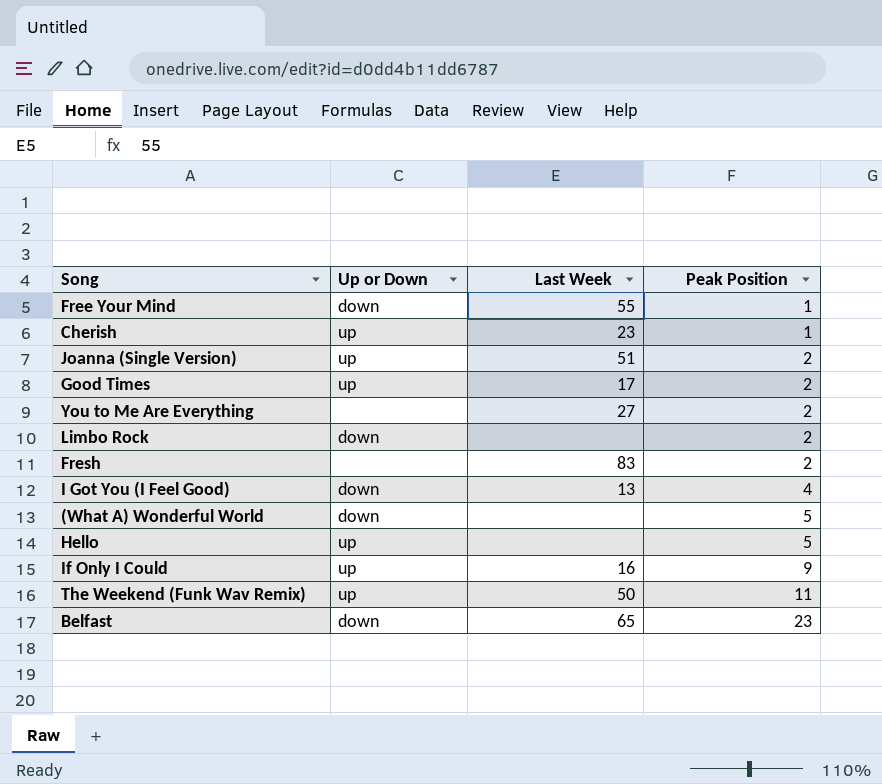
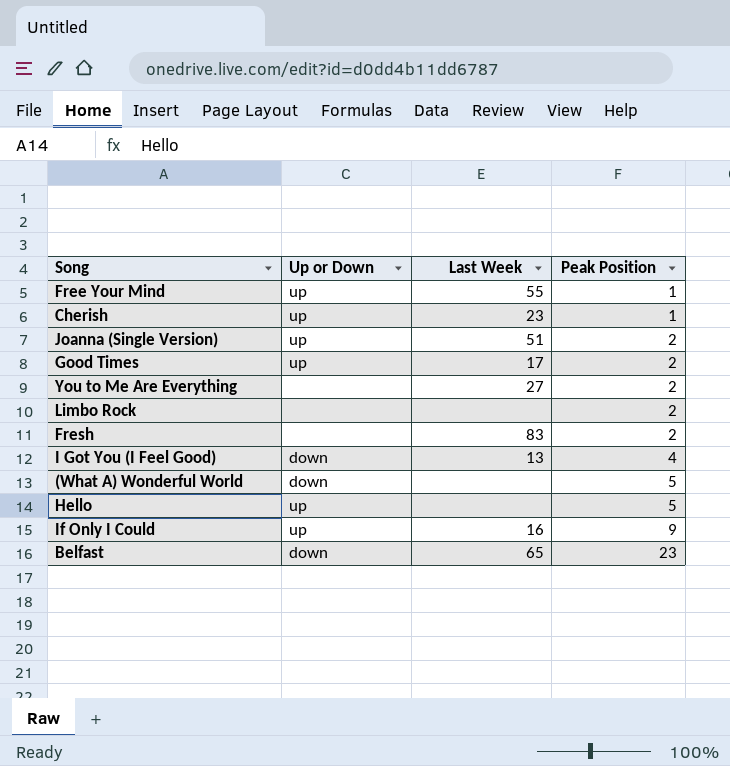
row The Weekend (Funk Wav Remix): up | 50 | 11 -> none
Free Your Mind | Up or Down: down -> up
Limbo Rock | Up or Down: down -> none

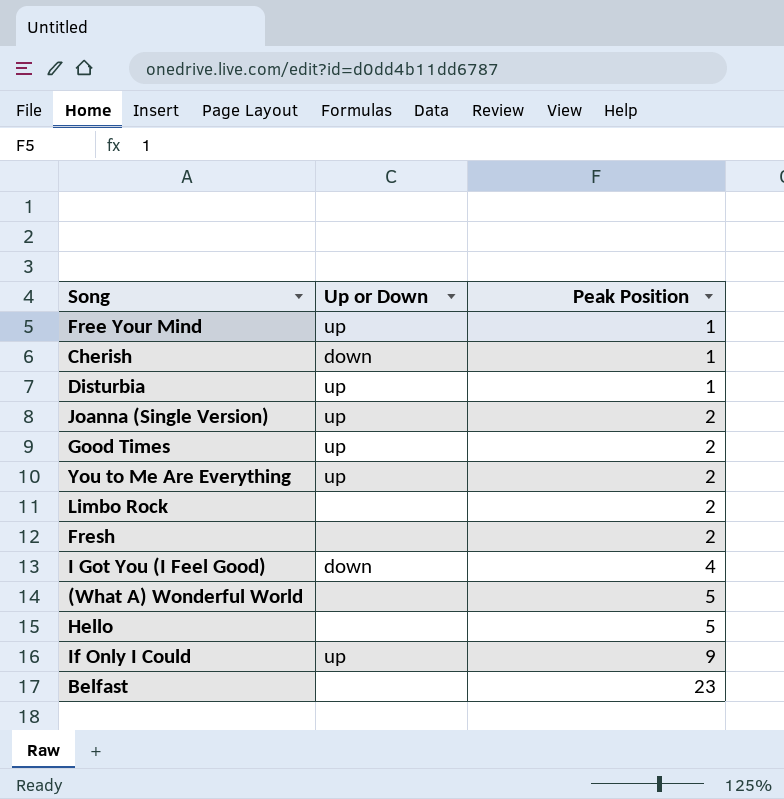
column Last Week | position: 3 -> none
Cherish | Up or Down: up -> down
row Disturbia: none -> up | 1
You to Me Are Everything | Up or Down: none -> up
(What A) Wonderful World | Up or Down: down -> none
Hello | Up or Down: up -> none
Belfast | Up or Down: down -> none

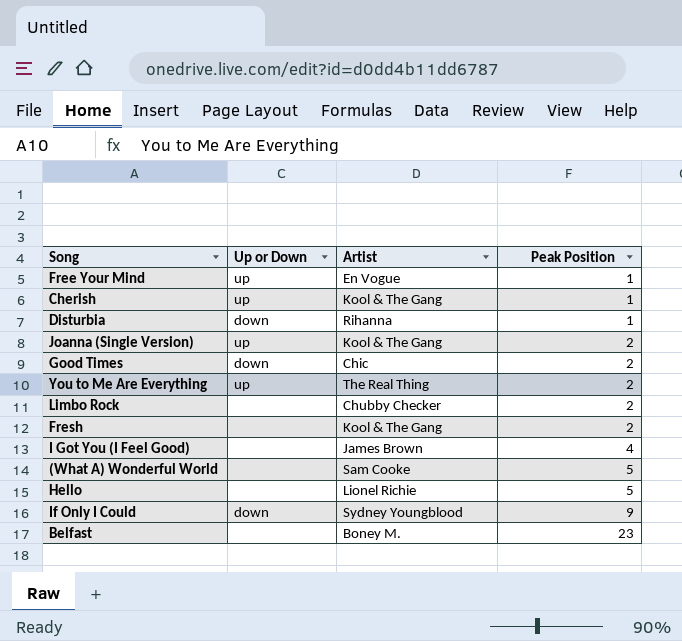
column Artist | position: none -> 3
Cherish | Up or Down: down -> up
Disturbia | Up or Down: up -> down
Good Times | Up or Down: up -> down
I Got You (I Feel Good) | Up or Down: down -> none
If Only I Could | Up or Down: up -> down

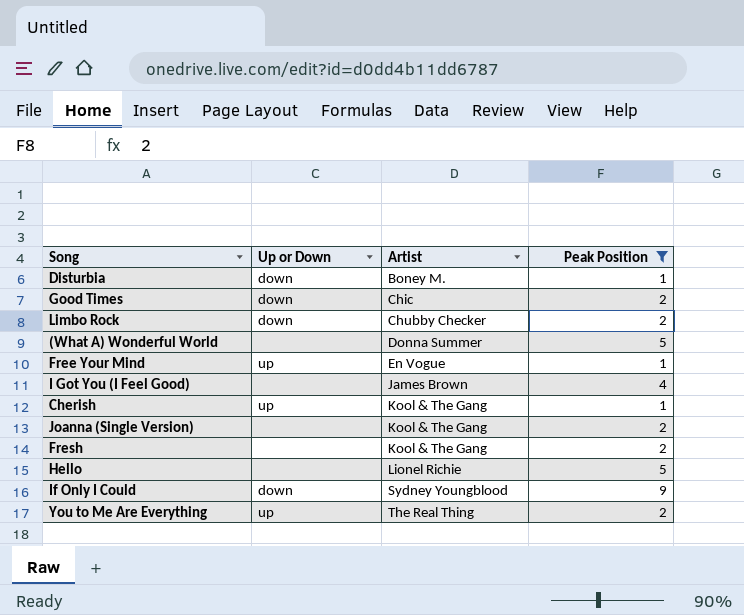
filter: none -> Peak Position != 23
row order: Peak Position ascending -> Artist ascending
Disturbia | Artist: Rihanna -> Boney M.
Limbo Rock | Up or Down: none -> down
(What A) Wonderful World | Artist: Sam Cooke -> Donna Summer
Joanna (Single Version) | Up or Down: up -> none

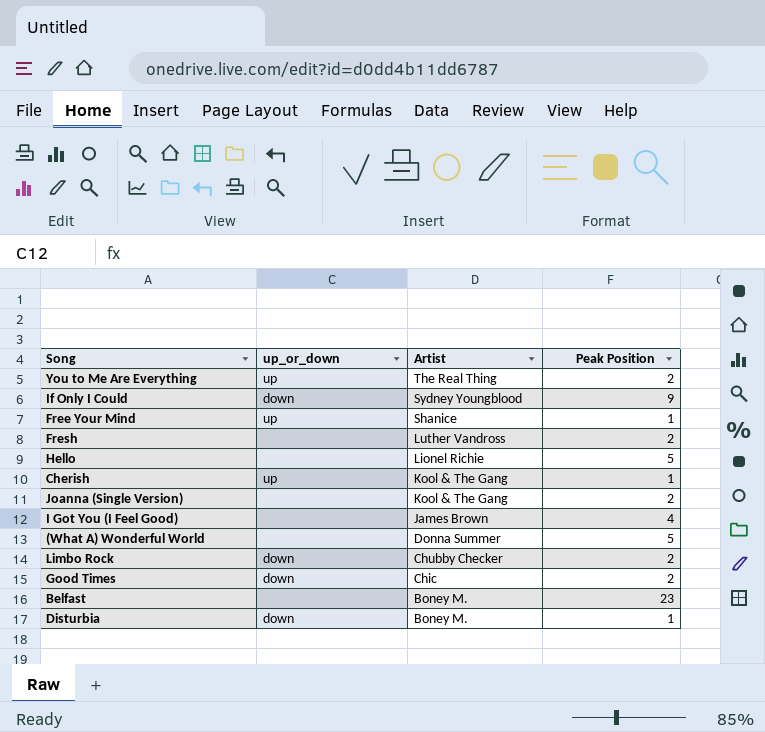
filter: Peak Position != 23 -> none
row order: Artist ascending -> Artist descending
column name: Up or Down -> up_or_down
Free Your Mind | Artist: En Vogue -> Shanice
Fresh | Artist: Kool & The Gang -> Luther Vandross

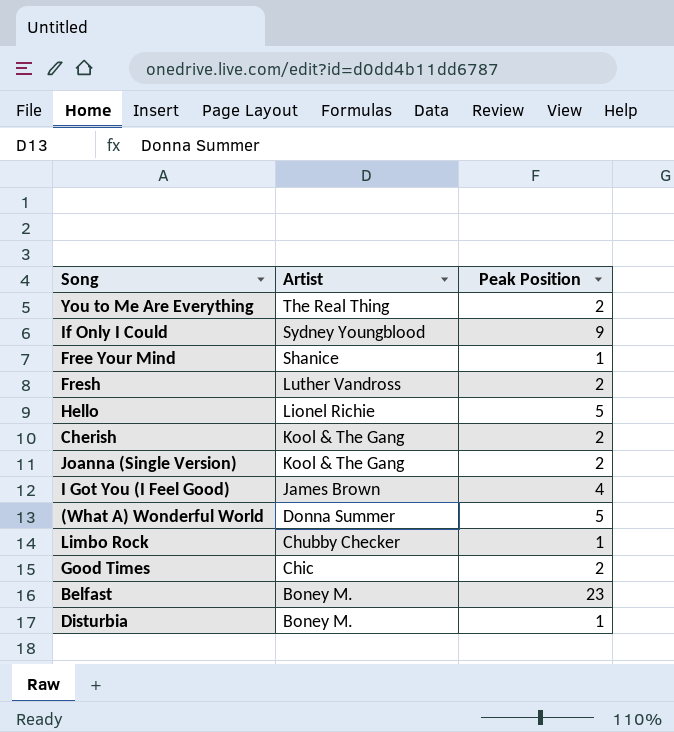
column up_or_down | position: 2 -> none
Cherish | Peak Position: 1 -> 2
Limbo Rock | Peak Position: 2 -> 1

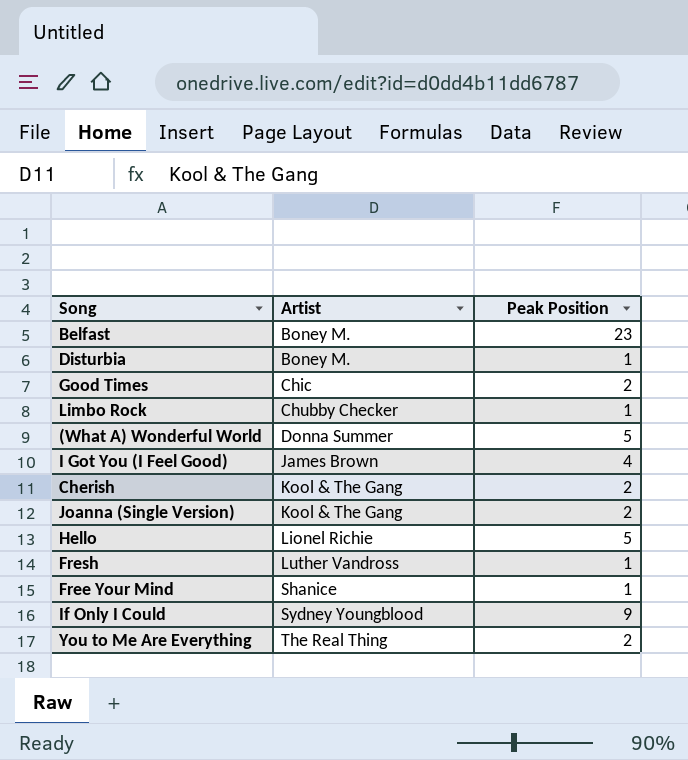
row order: Artist descending -> Artist ascending
Fresh | Peak Position: 2 -> 1

